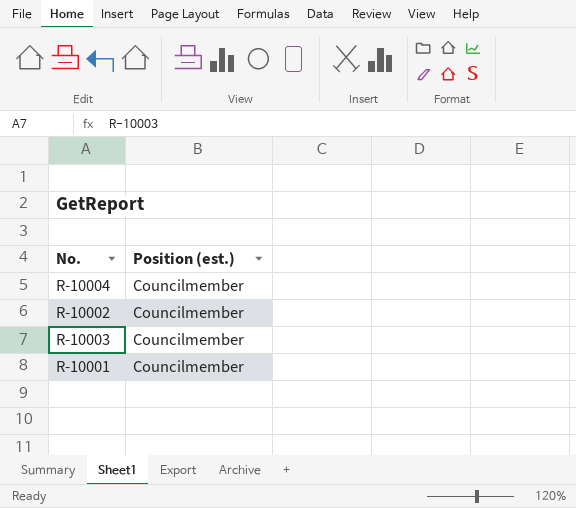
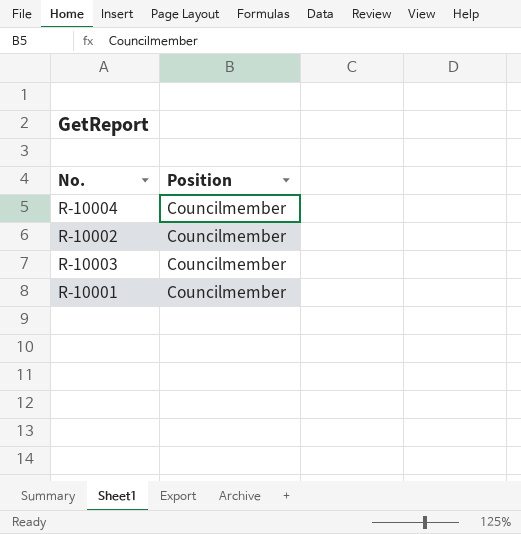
column name: Position (est.) -> Position

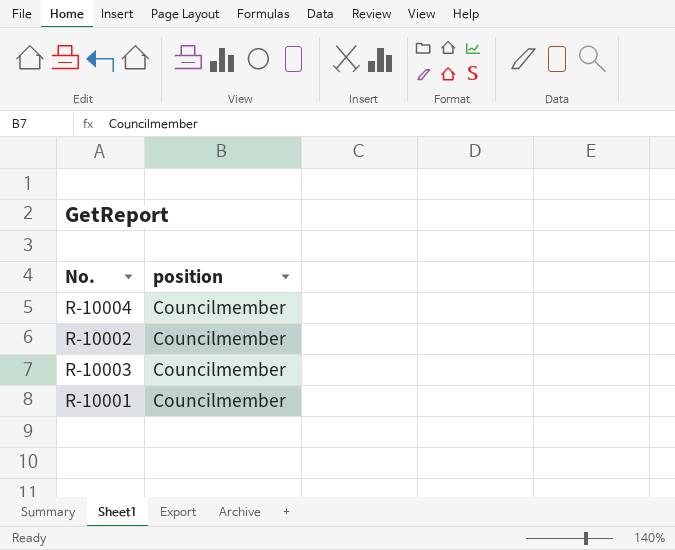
column name: Position -> position

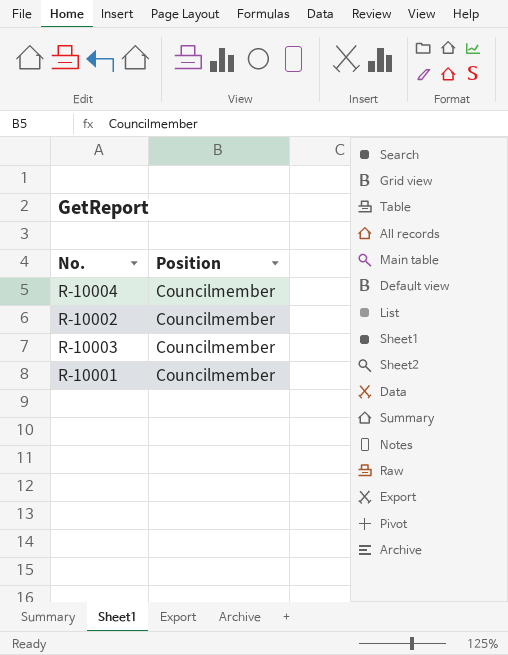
column name: position -> Position

